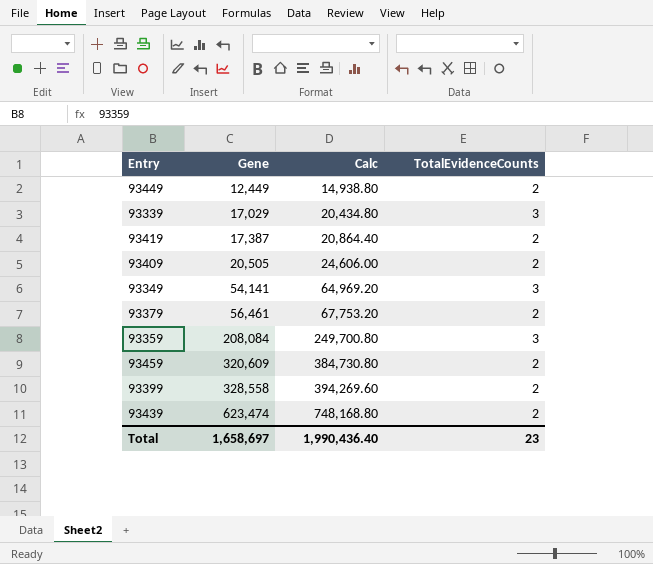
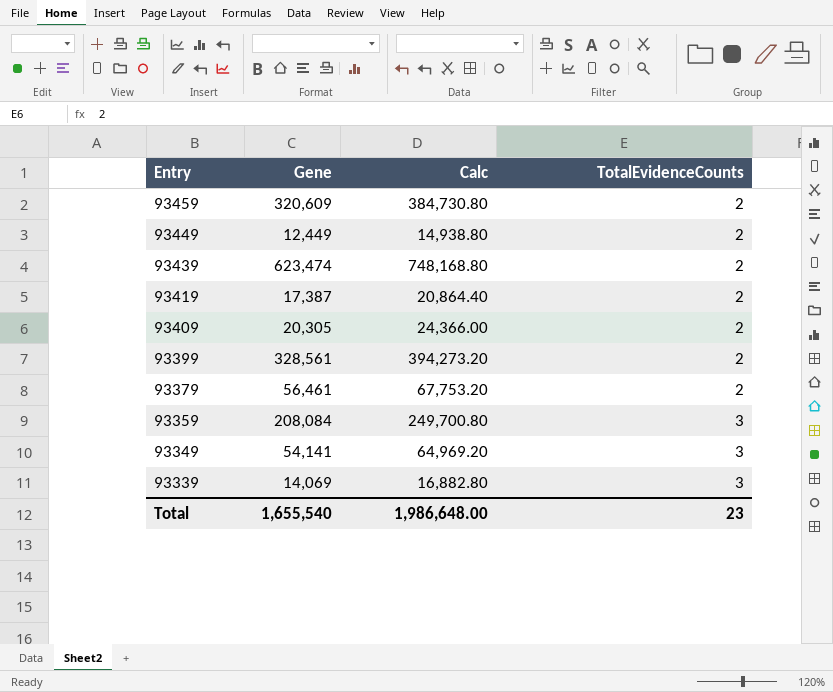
row order: Gene ascending -> Entry descending
93409 | Gene: 20,505 -> 20,305
93409 | Calc: 24,606.00 -> 24,366.00
93399 | Gene: 328,558 -> 328,561
93399 | Calc: 394,269.60 -> 394,273.20
93339 | Gene: 17,029 -> 14,069
93339 | Calc: 20,434.80 -> 16,882.80
Total | Gene: 1,658,697 -> 1,655,540
Total | Calc: 1,990,436.40 -> 1,986,648.00

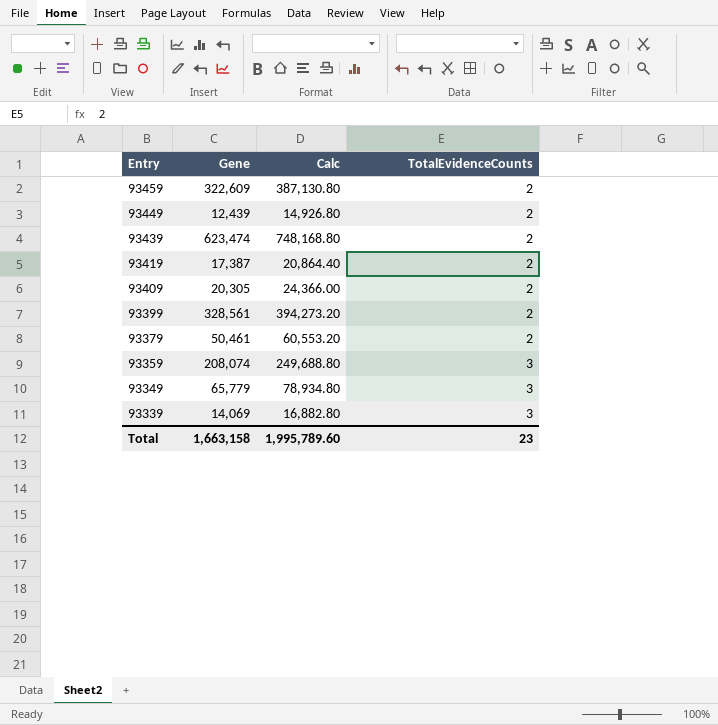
93459 | Gene: 320,609 -> 322,609
93459 | Calc: 384,730.80 -> 387,130.80
93449 | Gene: 12,449 -> 12,439
93449 | Calc: 14,938.80 -> 14,926.80
93379 | Gene: 56,461 -> 50,461
93379 | Calc: 67,753.20 -> 60,553.20
93359 | Gene: 208,084 -> 208,074
93359 | Calc: 249,700.80 -> 249,688.80
93349 | Gene: 54,141 -> 65,779
93349 | Calc: 64,969.20 -> 78,934.80
Total | Gene: 1,655,540 -> 1,663,158
Total | Calc: 1,986,648.00 -> 1,995,789.60

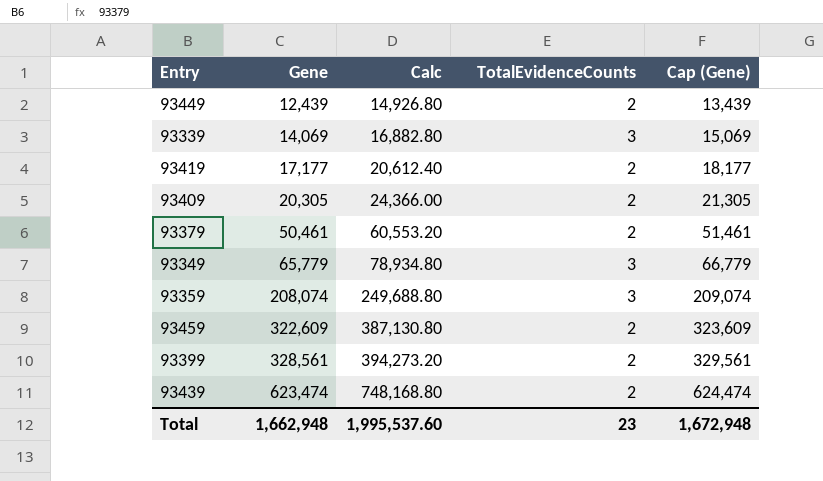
row order: Entry descending -> Gene ascending
column Cap (Gene) | formula: none -> [Gene] + 1000
93419 | Gene: 17,387 -> 17,177
93419 | Calc: 20,864.40 -> 20,612.40
Total | Gene: 1,663,158 -> 1,662,948
Total | Calc: 1,995,789.60 -> 1,995,537.60

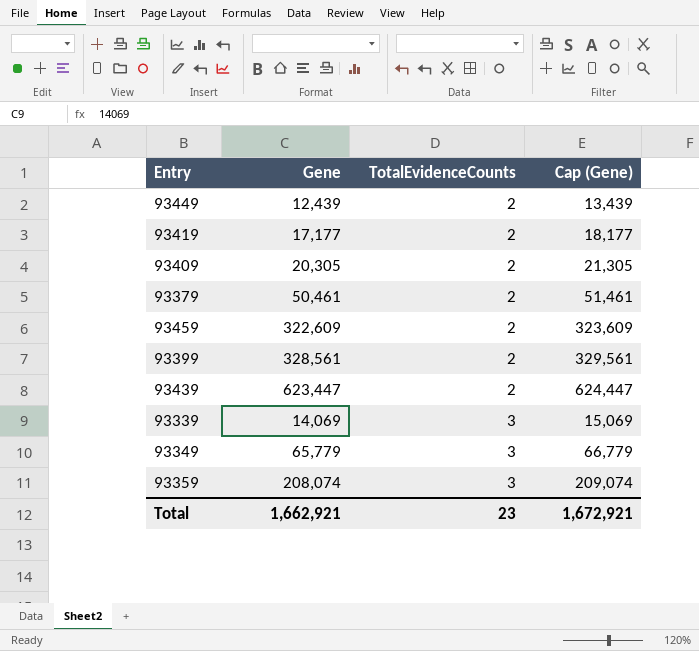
row order: Gene ascending -> TotalEvidenceCounts ascending
column Calc | formula: [Gene] * 1.2 -> none
93439 | Gene: 623,474 -> 623,447
93439 | Cap (Gene): 624,474 -> 624,447
Total | Gene: 1,662,948 -> 1,662,921
Total | Cap (Gene): 1,672,948 -> 1,672,921

